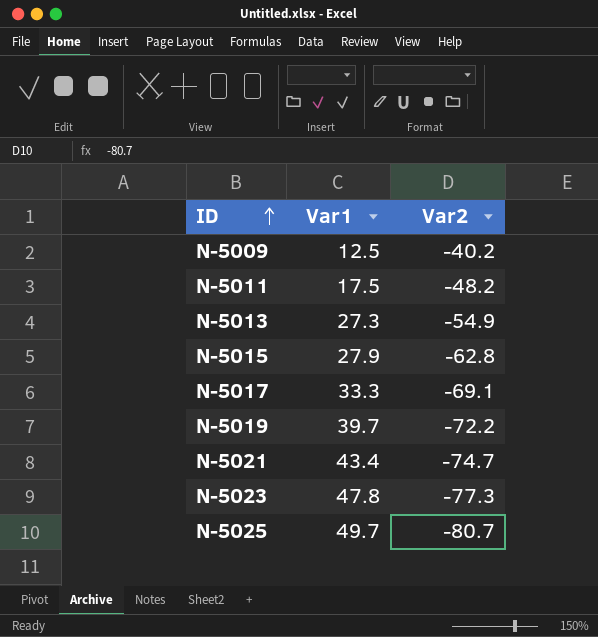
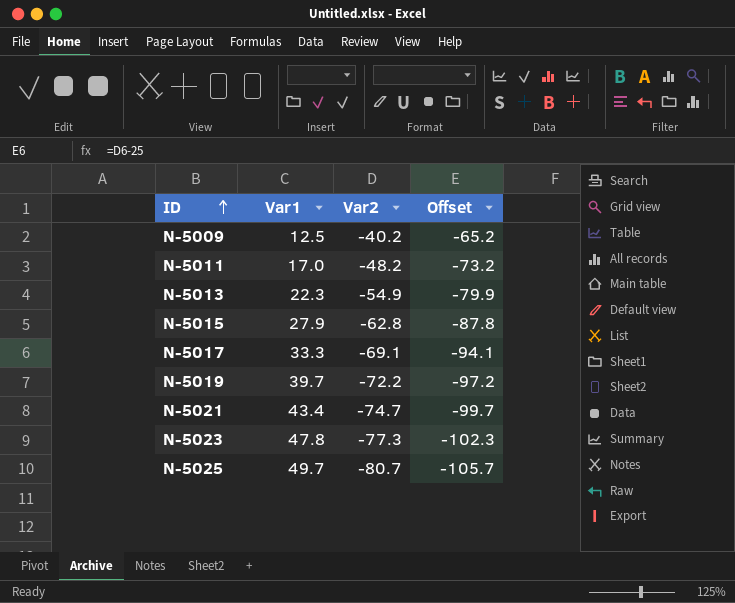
column Offset | formula: none -> [Var2] - 25
N-5011 | Var1: 17.5 -> 17.0
N-5013 | Var1: 27.3 -> 22.3

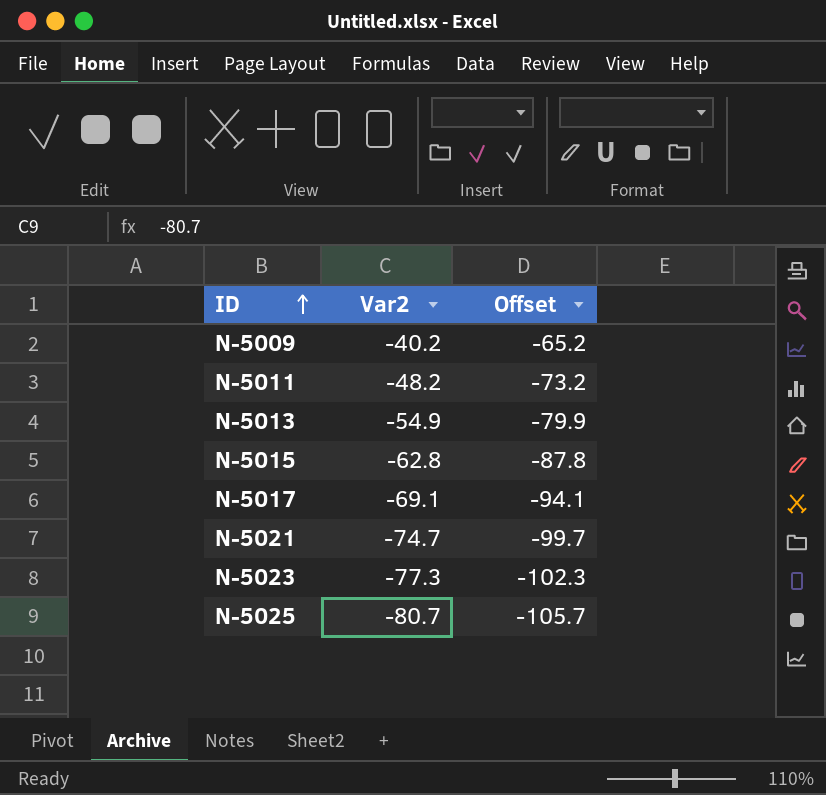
column Var1 | position: 2 -> none
row N-5019: 39.7 | -72.2 | -97.2 -> none

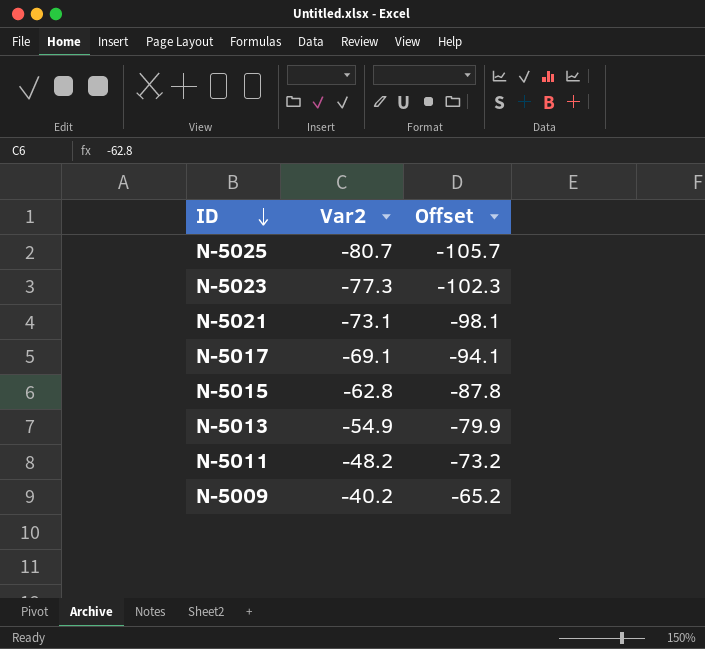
row order: ID ascending -> ID descending
N-5021 | Var2: -74.7 -> -73.1
N-5021 | Offset: -99.7 -> -98.1

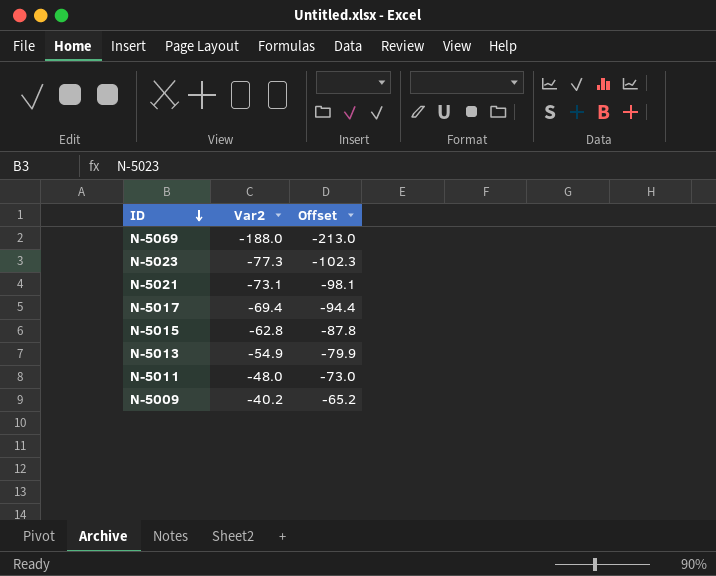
row N-5025: -80.7 | -105.7 -> none
row N-5069: none -> -188.0 | -213.0
N-5017 | Var2: -69.1 -> -69.4
N-5017 | Offset: -94.1 -> -94.4
N-5011 | Var2: -48.2 -> -48.0
N-5011 | Offset: -73.2 -> -73.0

